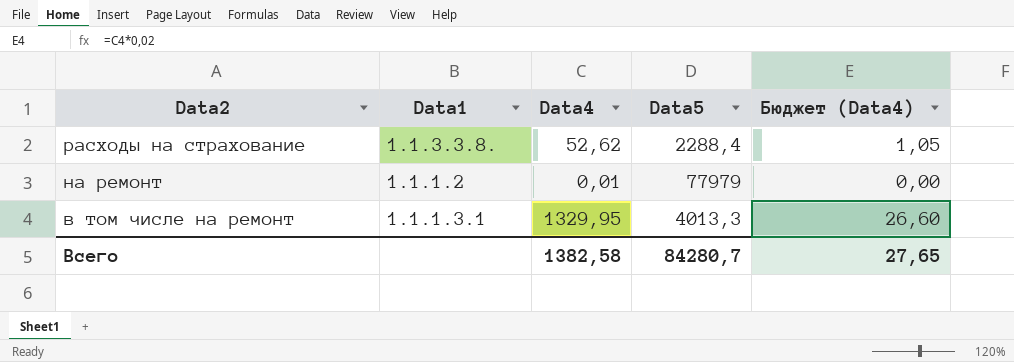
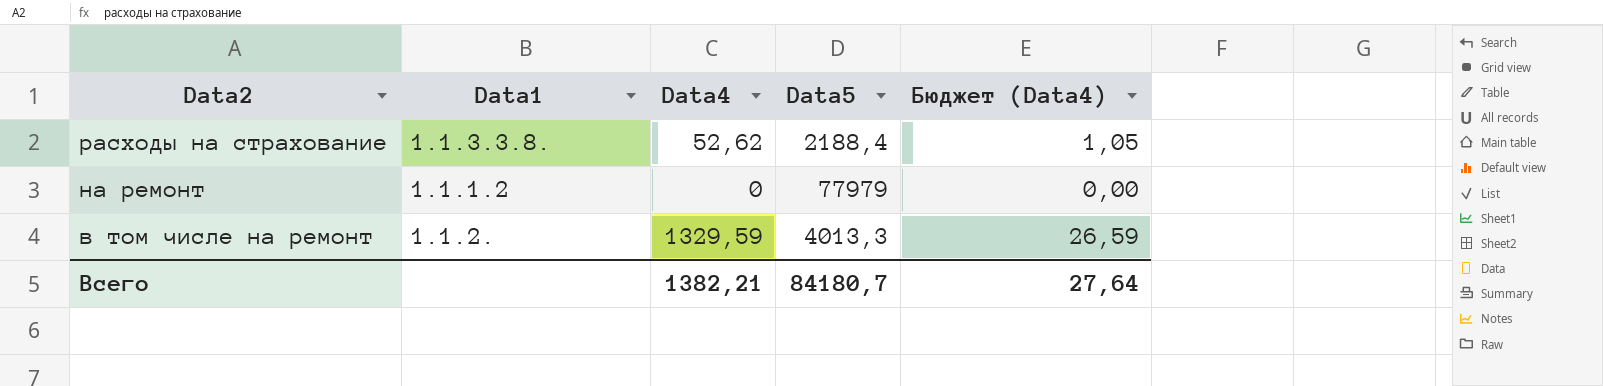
расходы на страхование | Data5: 2288,4 -> 2188,4
на ремонт | Data4: 0,01 -> 0
в том числе на ремонт | Data1: 1.1.1.3.1 -> 1.1.2.
в том числе на ремонт | Data4: 1329,95 -> 1329,59
в том числе на ремонт | Бюджет (Data4): 26,60 -> 26,59
Всего | Data4: 1382,58 -> 1382,21
Всего | Data5: 84280,7 -> 84180,7
Всего | Бюджет (Data4): 27,65 -> 27,64

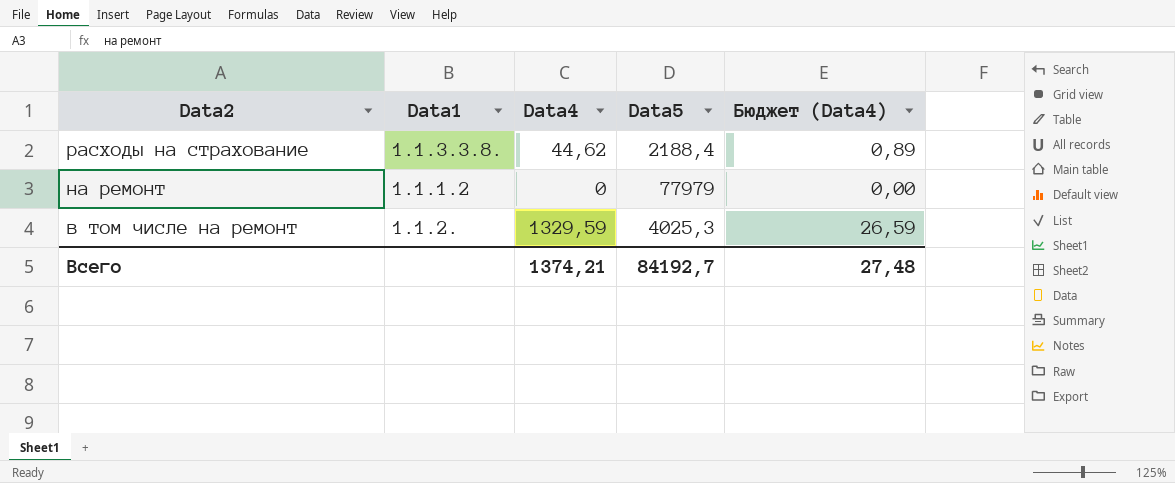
расходы на страхование | Data4: 52,62 -> 44,62
расходы на страхование | Бюджет (Data4): 1,05 -> 0,89
в том числе на ремонт | Data5: 4013,3 -> 4025,3
Всего | Data4: 1382,21 -> 1374,21
Всего | Data5: 84180,7 -> 84192,7
Всего | Бюджет (Data4): 27,64 -> 27,48

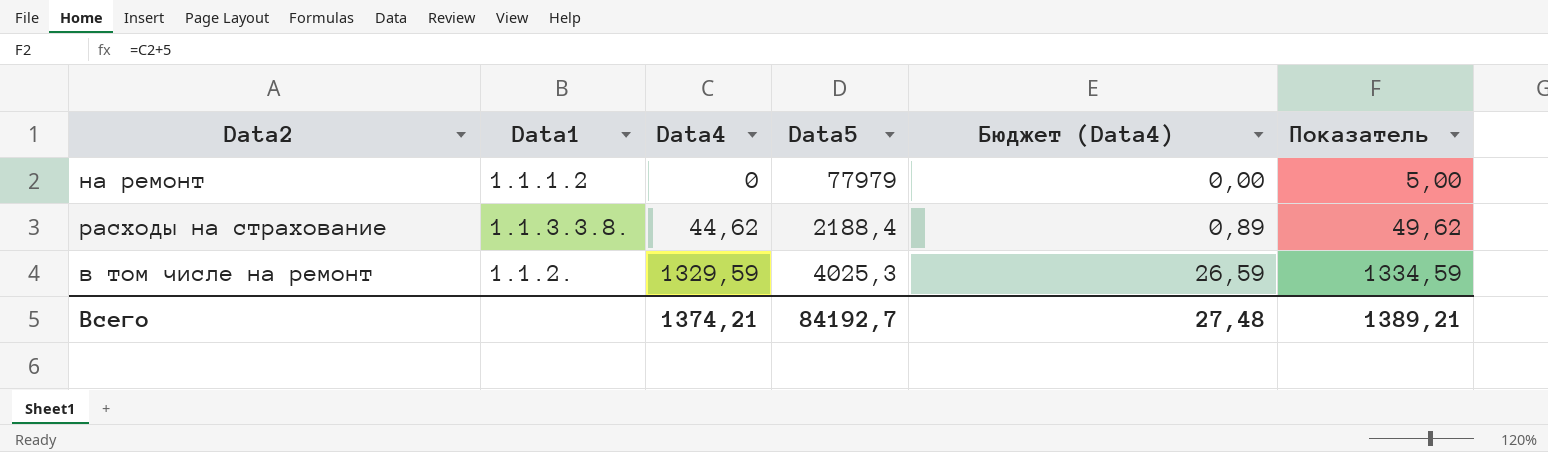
row order: Data2 descending -> Data4 ascending
column Показатель | formula: none -> [Data4] + 5

